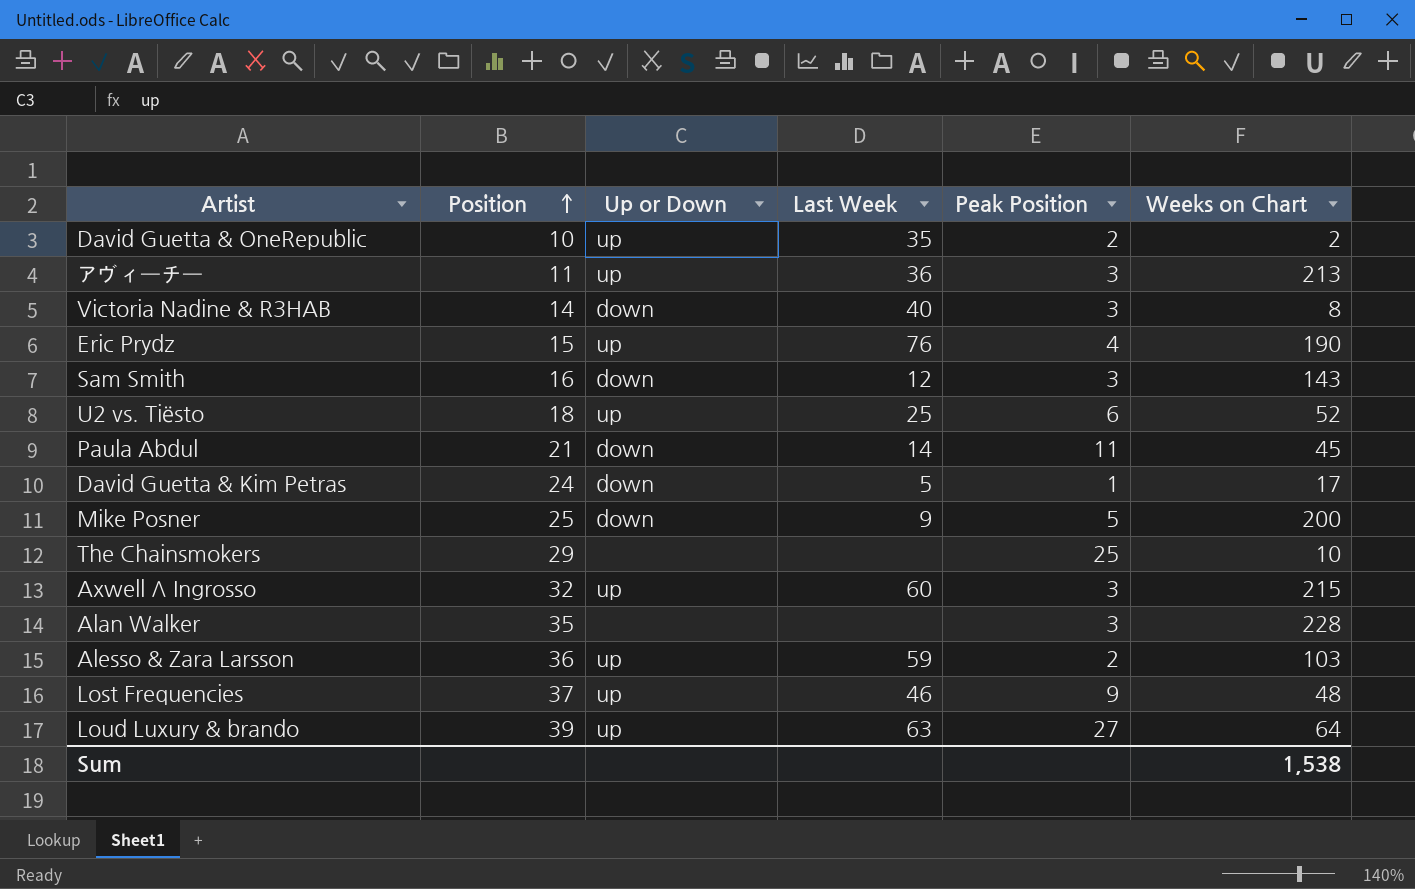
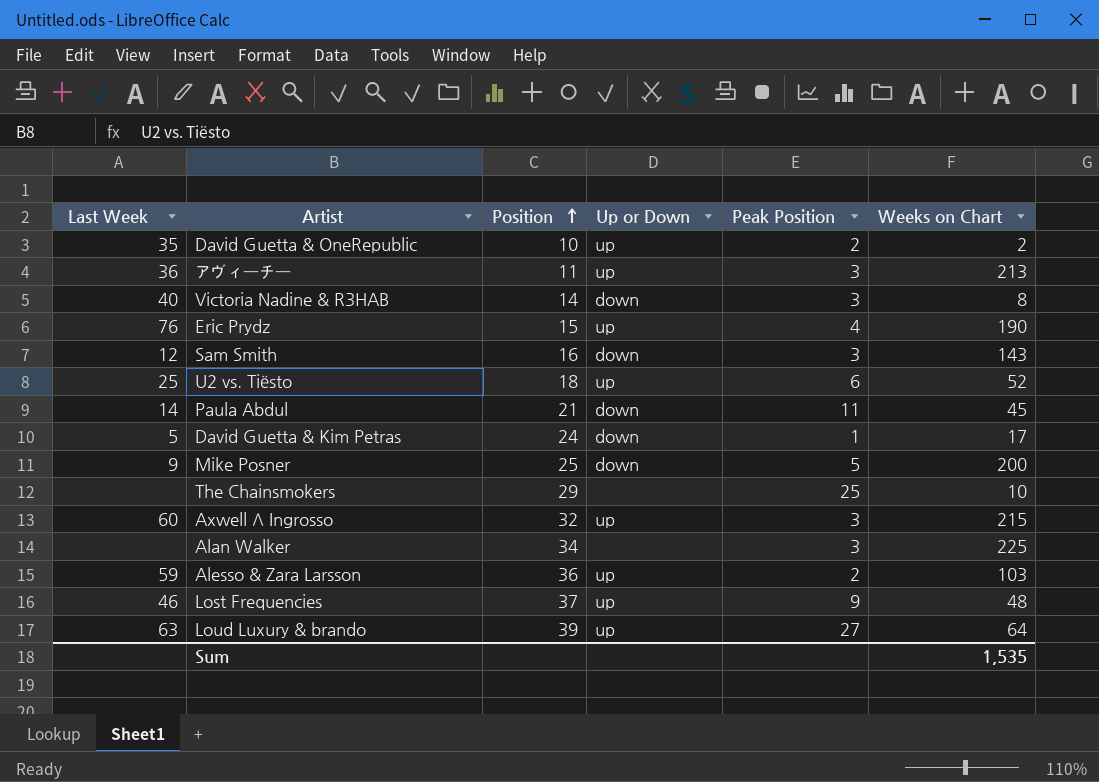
column Last Week | position: 4 -> 1
Alan Walker | Position: 35 -> 34
Alan Walker | Weeks on Chart: 228 -> 225
Sum | Weeks on Chart: 1,538 -> 1,535

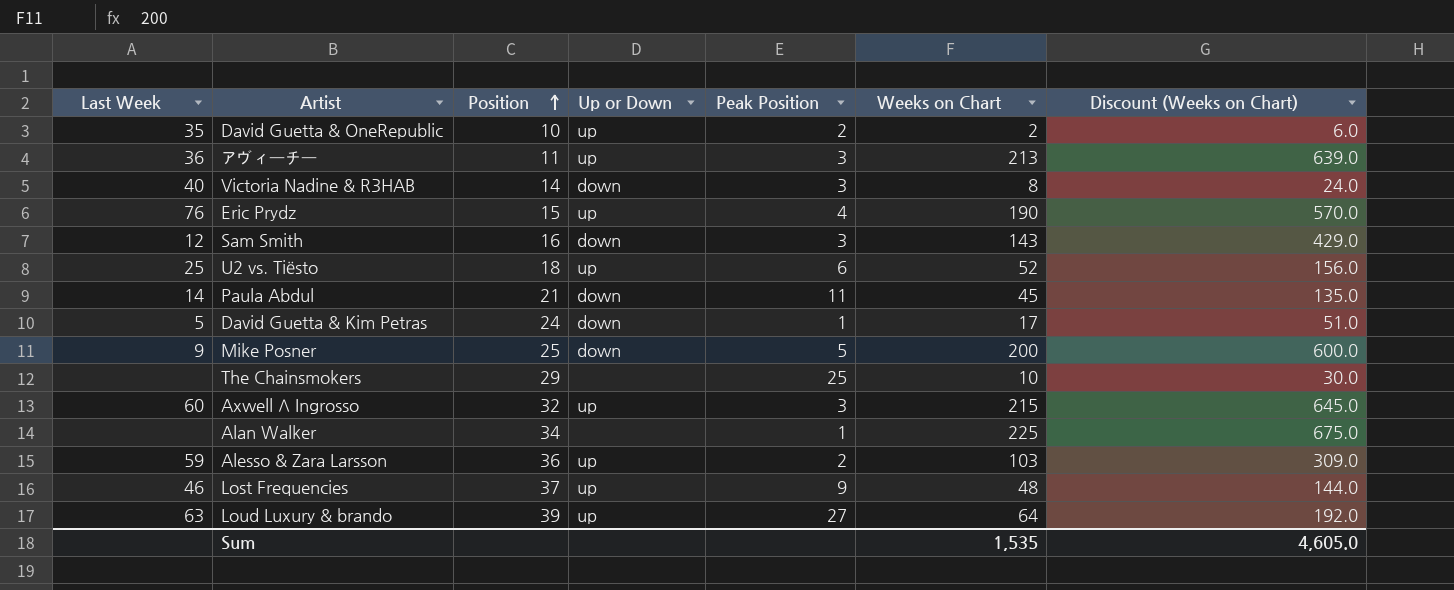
column Discount (Weeks on Chart) | formula: none -> [Weeks on Chart] * 3
Alan Walker | Peak Position: 3 -> 1

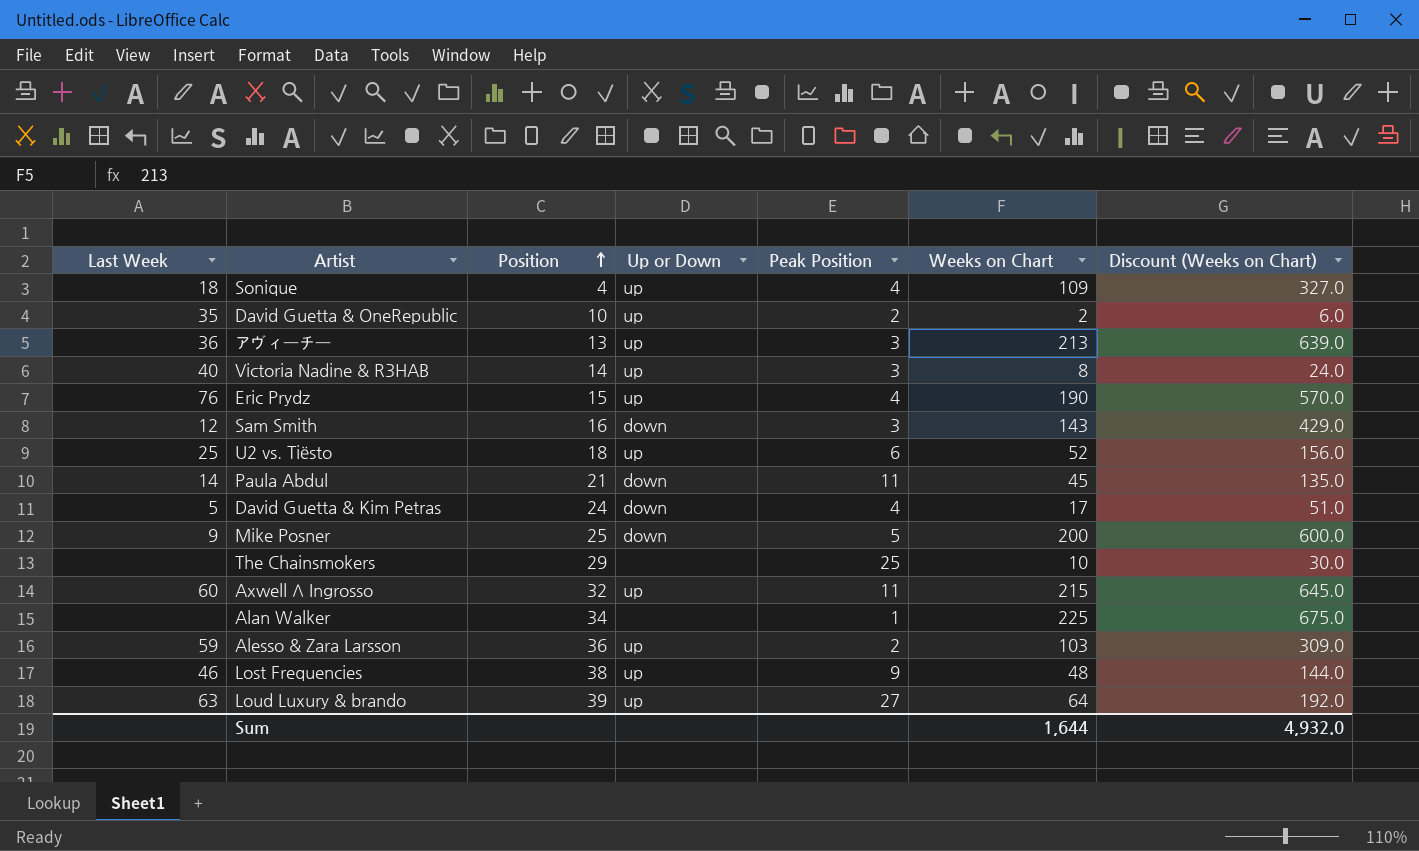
row Sonique: none -> 18 | 4 | up | 4 | 109 | 327.0
アヴィーチー | Position: 11 -> 13
Victoria Nadine & R3HAB | Up or Down: down -> up
David Guetta & Kim Petras | Peak Position: 1 -> 4
Axwell Λ Ingrosso | Peak Position: 3 -> 11
Lost Frequencies | Position: 37 -> 38
Sum | Weeks on Chart: 1,535 -> 1,644
Sum | Discount (Weeks on Chart): 4,605.0 -> 4,932.0

